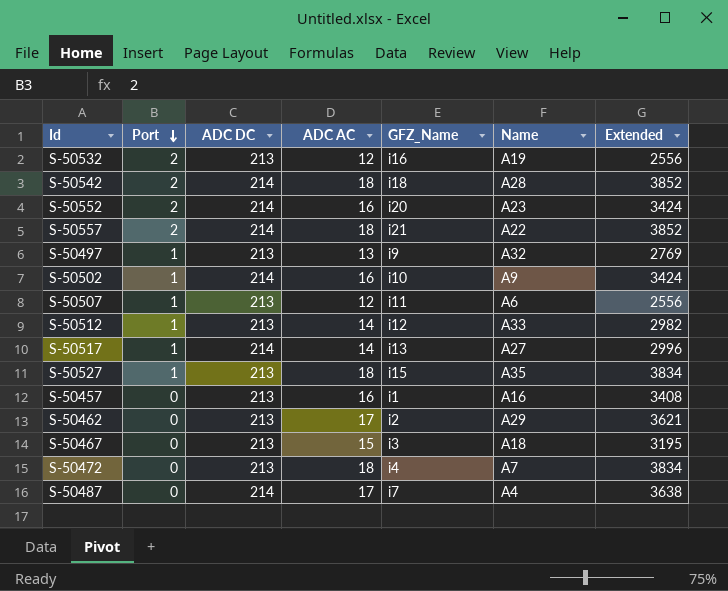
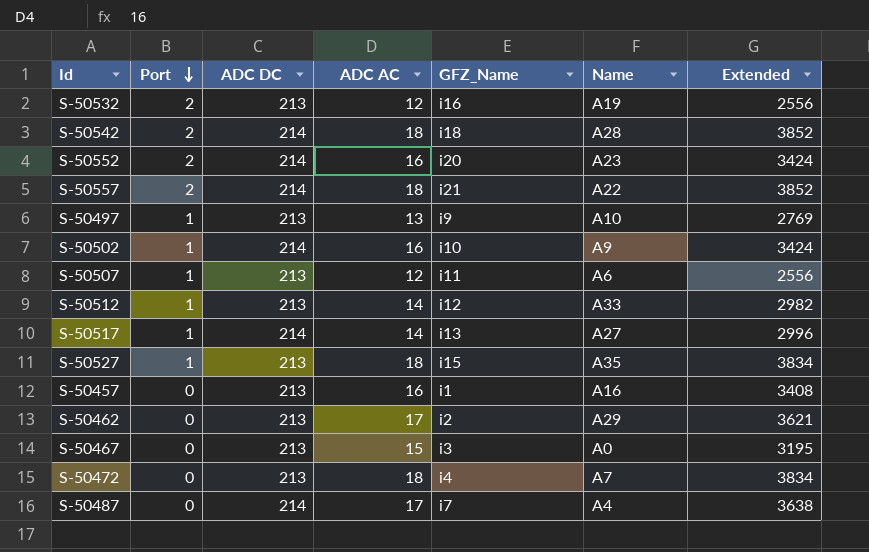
S-50497 | Name: A32 -> A10
S-50467 | Name: A18 -> A0

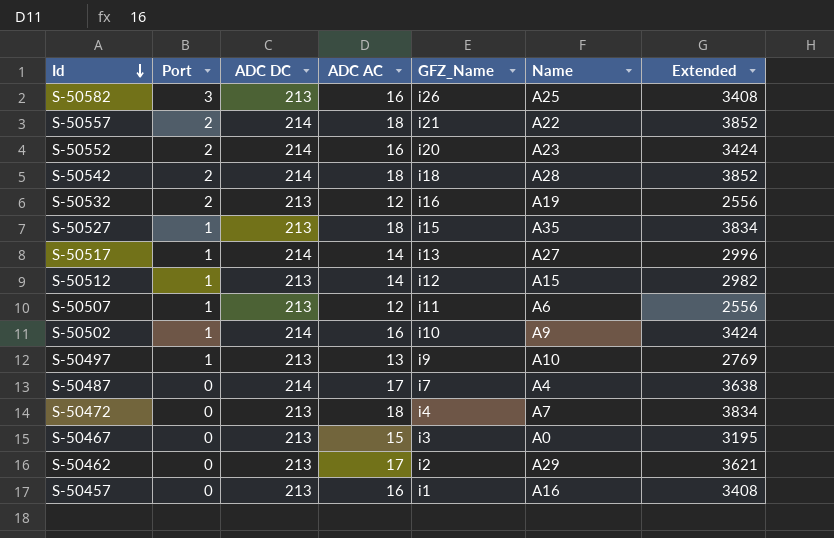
row order: Port descending -> Id descending
row S-50582: none -> 3 | 213 | 16 | i26 | A25 | 3408
S-50512 | Name: A33 -> A15

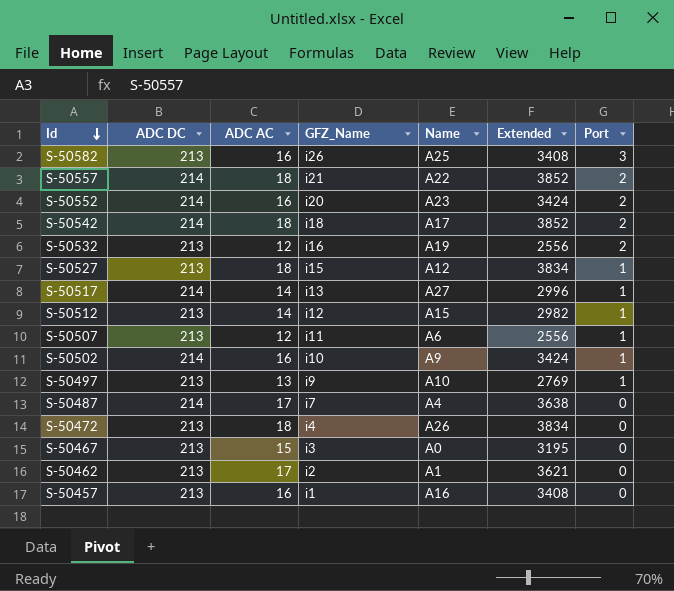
column Port | position: 2 -> 7
S-50542 | Name: A28 -> A17
S-50527 | Name: A35 -> A12
S-50472 | Name: A7 -> A26
S-50462 | Name: A29 -> A1

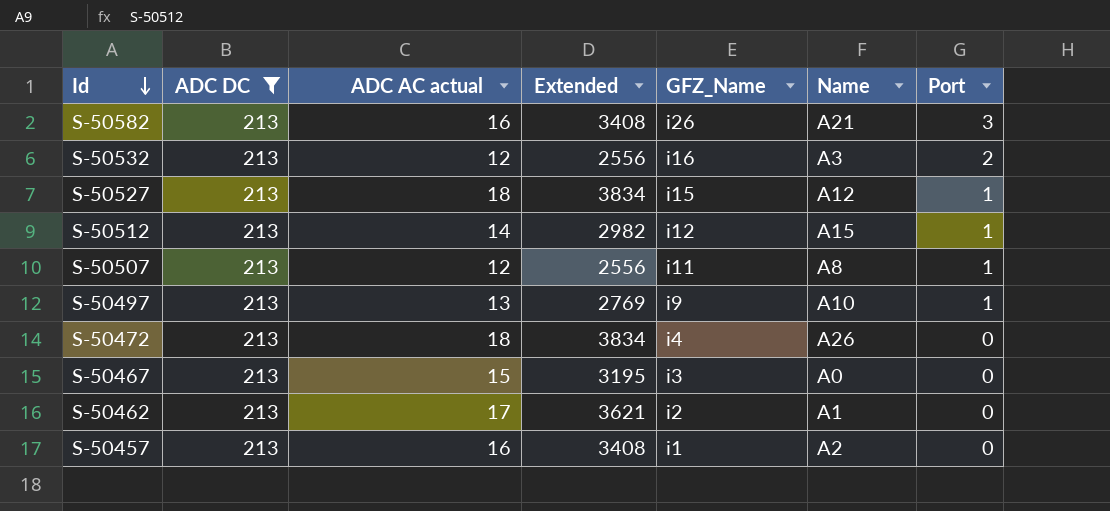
filter: none -> ADC DC = 213
column name: ADC AC -> ADC AC actual
column Extended | position: 6 -> 4
S-50582 | Name: A25 -> A21
S-50532 | Name: A19 -> A3
S-50507 | Name: A6 -> A8
S-50457 | Name: A16 -> A2

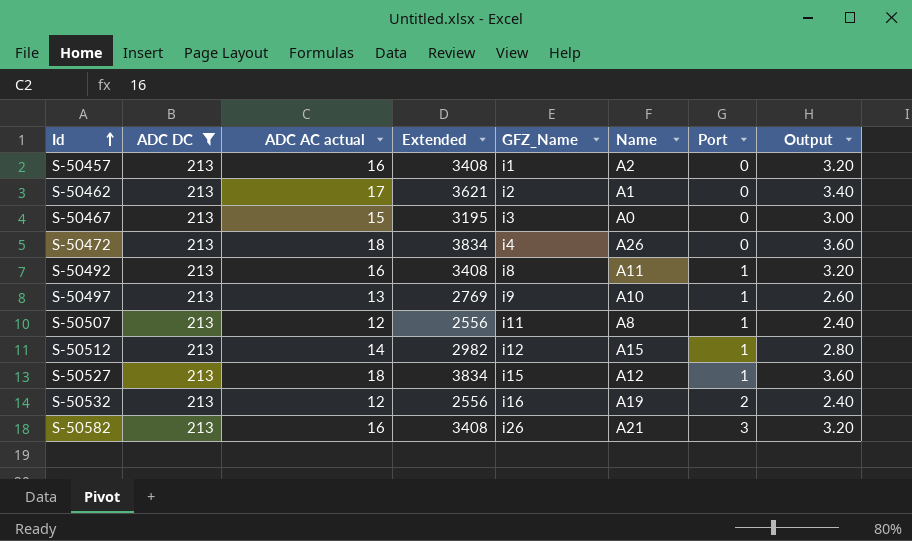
row order: Id descending -> Id ascending
column Output | formula: none -> [ADC AC actual] * 0.2
row S-50492: none -> 213 | 16 | 3408 | i8 | A11 | 1 | 3.20
S-50532 | Name: A3 -> A19

